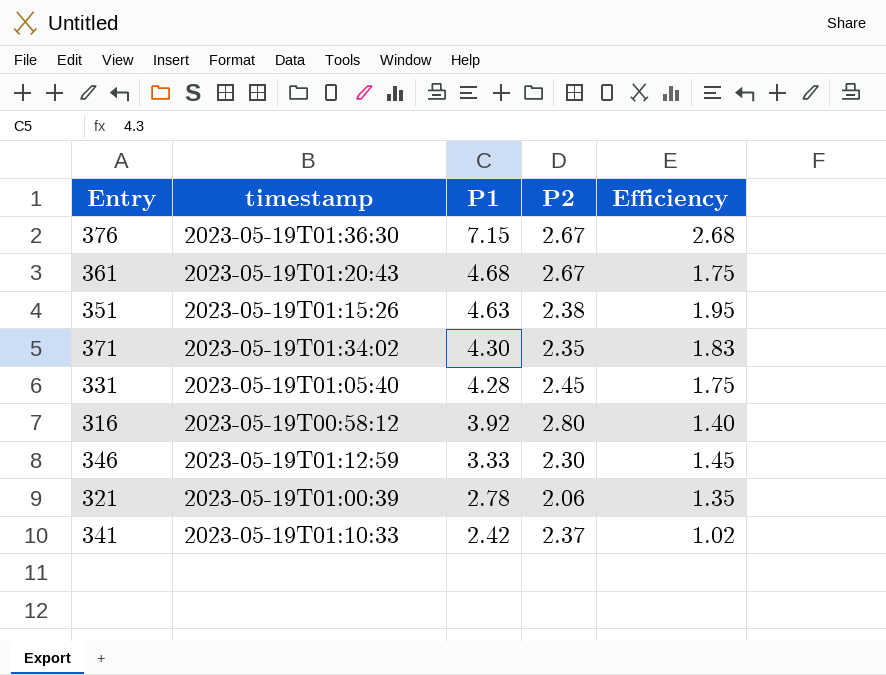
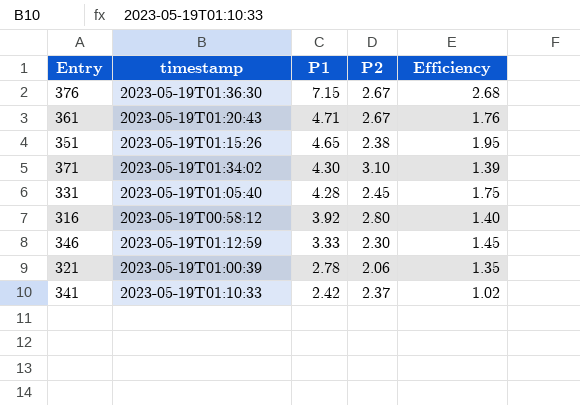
361 | P1: 4.68 -> 4.71
361 | Efficiency: 1.75 -> 1.76
351 | P1: 4.63 -> 4.65
371 | P2: 2.35 -> 3.10
371 | Efficiency: 1.83 -> 1.39

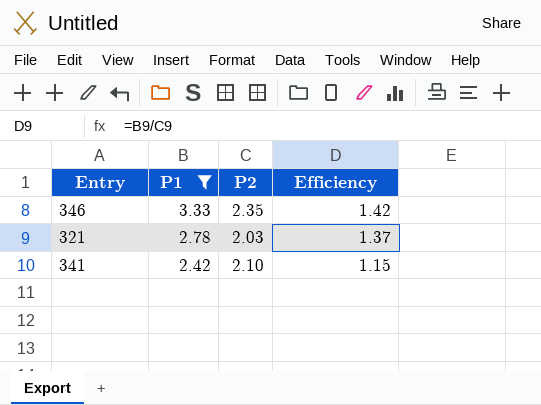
filter: none -> P1 <= 3.33
column timestamp | position: 2 -> none
346 | P2: 2.30 -> 2.35
346 | Efficiency: 1.45 -> 1.42
321 | P2: 2.06 -> 2.03
321 | Efficiency: 1.35 -> 1.37
341 | P2: 2.37 -> 2.10
341 | Efficiency: 1.02 -> 1.15

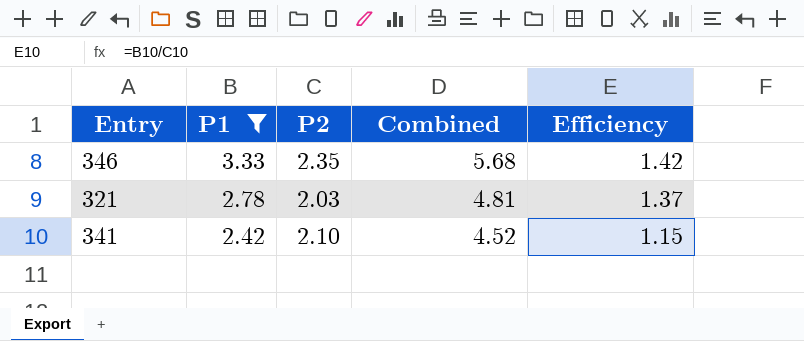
column Combined | formula: none -> [P1] + [P2]

